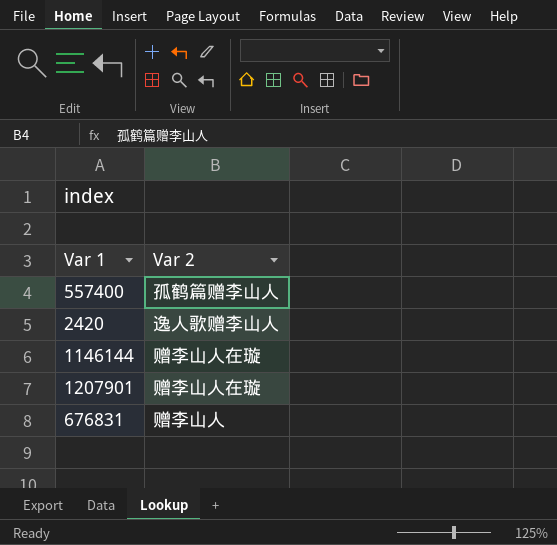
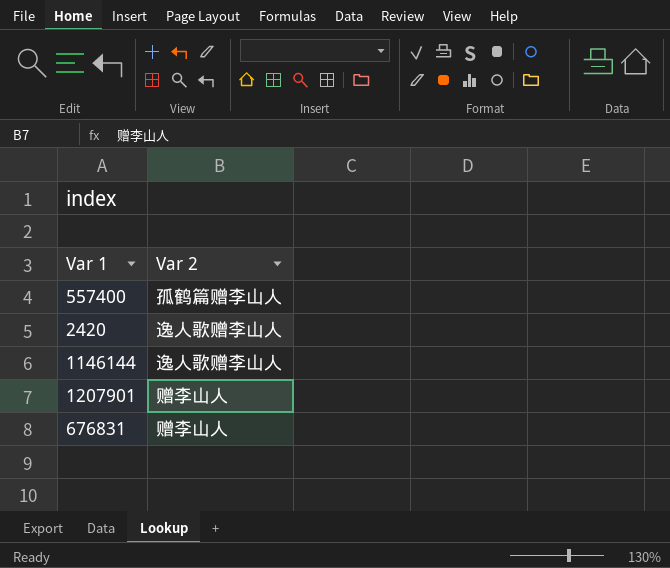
1146144 | Var 2: 赠李山人在璇 -> 逸人歌赠李山人
1207901 | Var 2: 赠李山人在璇 -> 赠李山人

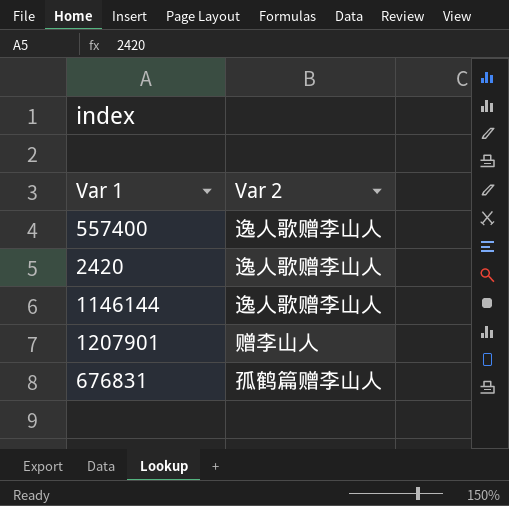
557400 | Var 2: 孤鹤篇赠李山人 -> 逸人歌赠李山人
676831 | Var 2: 赠李山人 -> 孤鹤篇赠李山人

